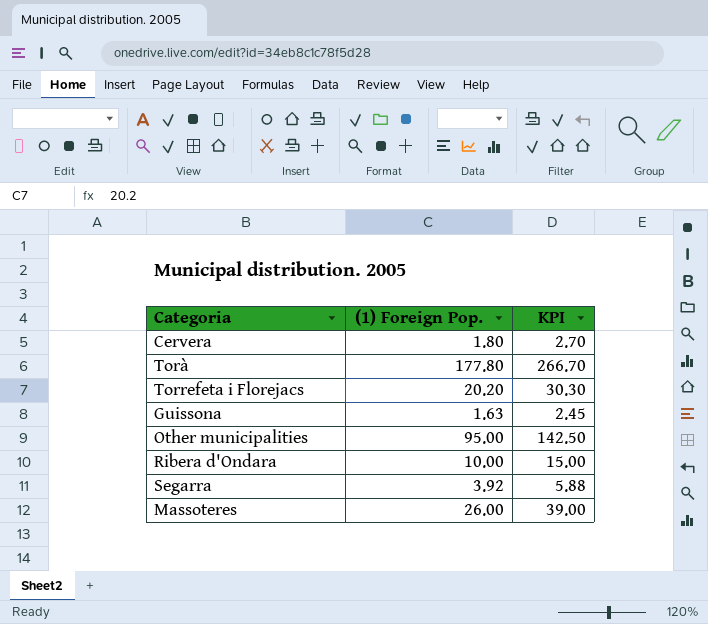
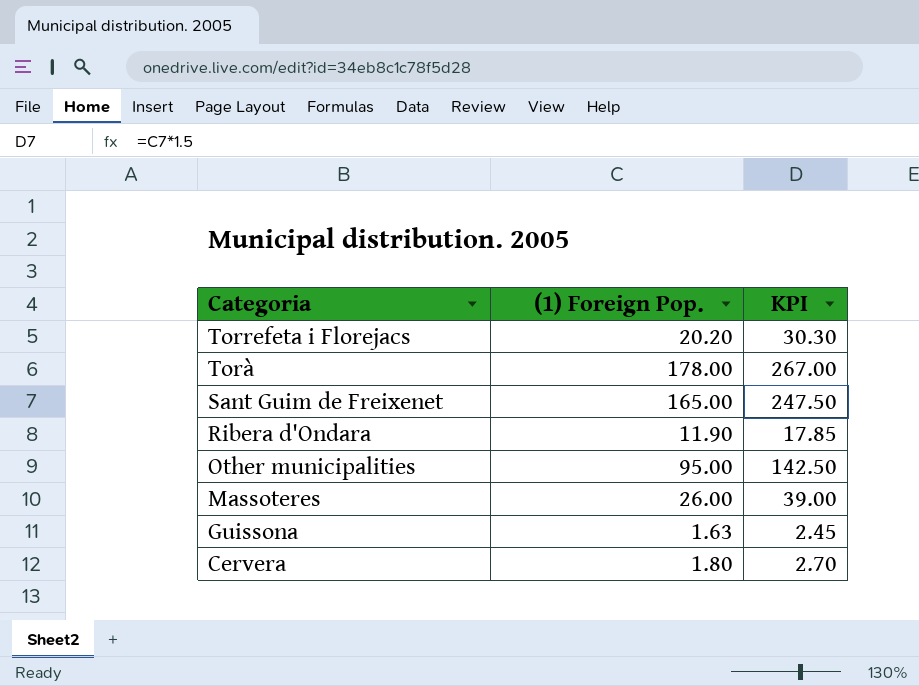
row order: none -> Categoria descending
row Segarra: 3.92 | 5.88 -> none
Torà | (1) Foreign Pop.: 177.80 -> 178.00
Torà | KPI: 266.70 -> 267.00
row Sant Guim de Freixenet: none -> 165.00 | 247.50
Ribera d'Ondara | (1) Foreign Pop.: 10.00 -> 11.90
Ribera d'Ondara | KPI: 15.00 -> 17.85

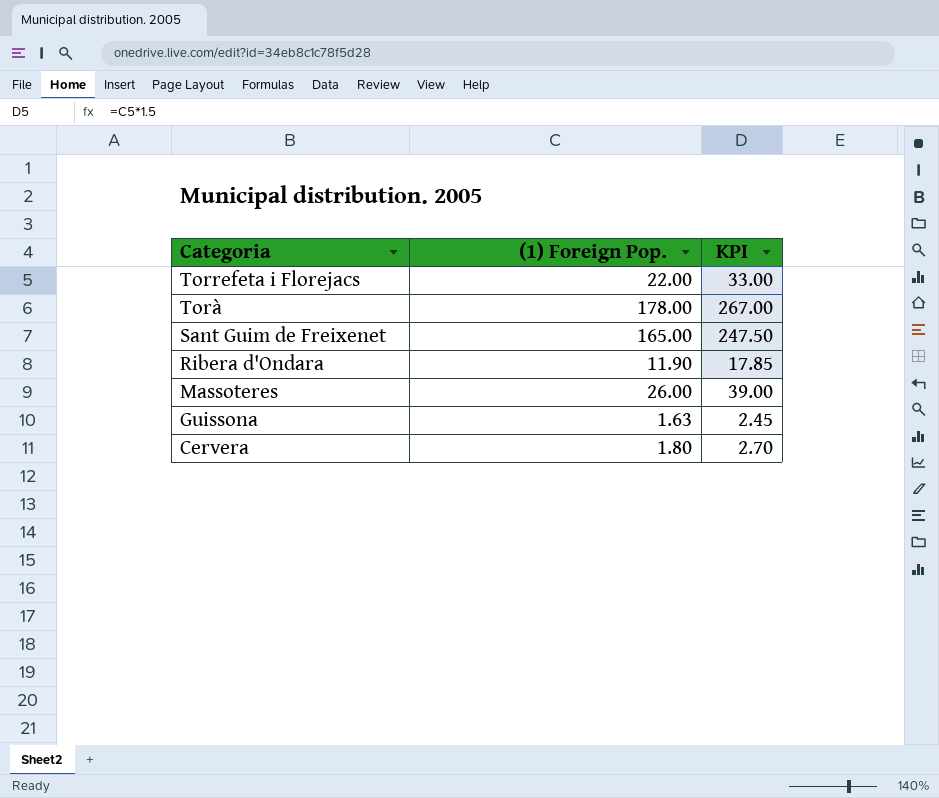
row Other municipalities: 95.00 | 142.50 -> none
Torrefeta i Florejacs | (1) Foreign Pop.: 20.20 -> 22.00
Torrefeta i Florejacs | KPI: 30.30 -> 33.00

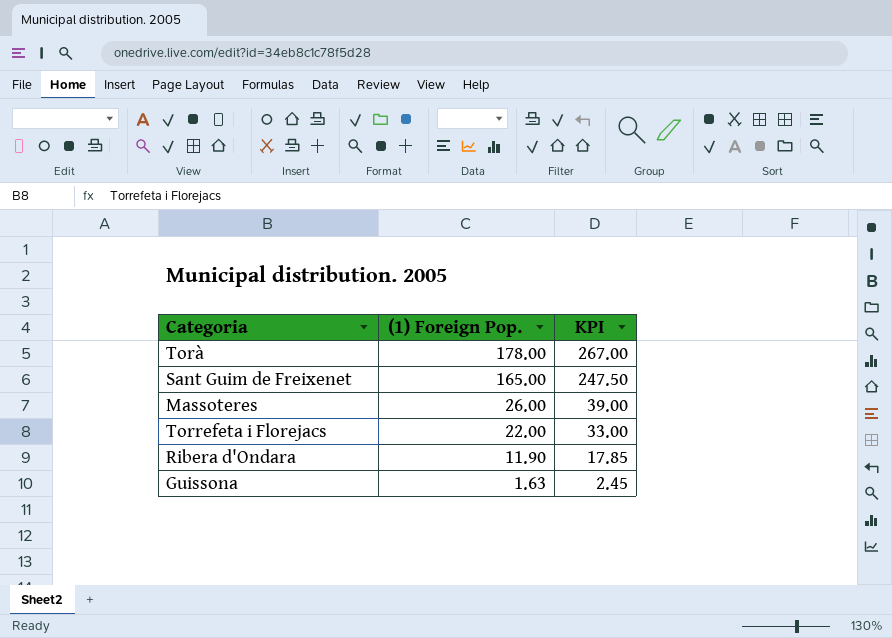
row order: Categoria descending -> (1) Foreign Pop. descending
row Cervera: 1.80 | 2.70 -> none

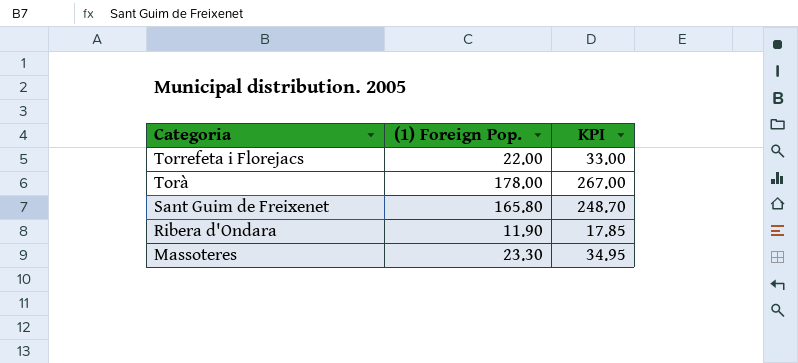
row order: (1) Foreign Pop. descending -> Categoria descending
row Guissona: 1.63 | 2.45 -> none
Sant Guim de Freixenet | (1) Foreign Pop.: 165.00 -> 165.80
Sant Guim de Freixenet | KPI: 247.50 -> 248.70
Massoteres | (1) Foreign Pop.: 26.00 -> 23.30
Massoteres | KPI: 39.00 -> 34.95

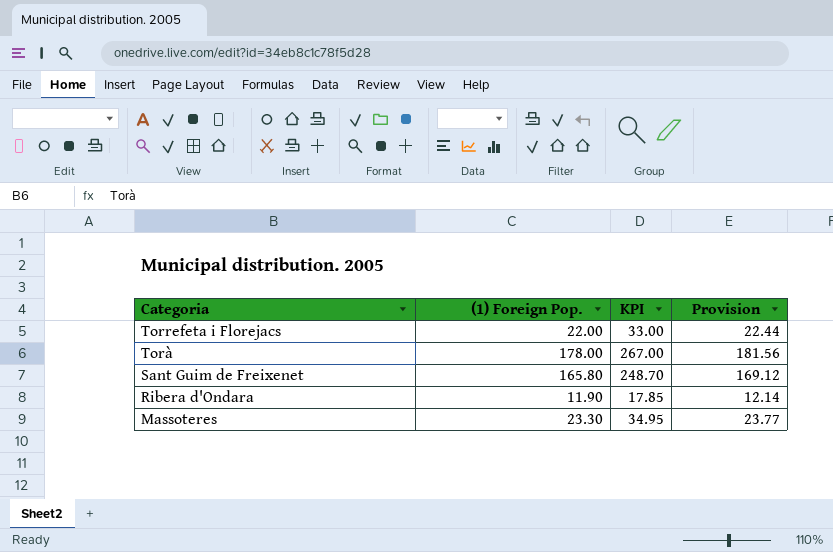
column Provision | formula: none -> [(1) Foreign Pop.] * 1.02

